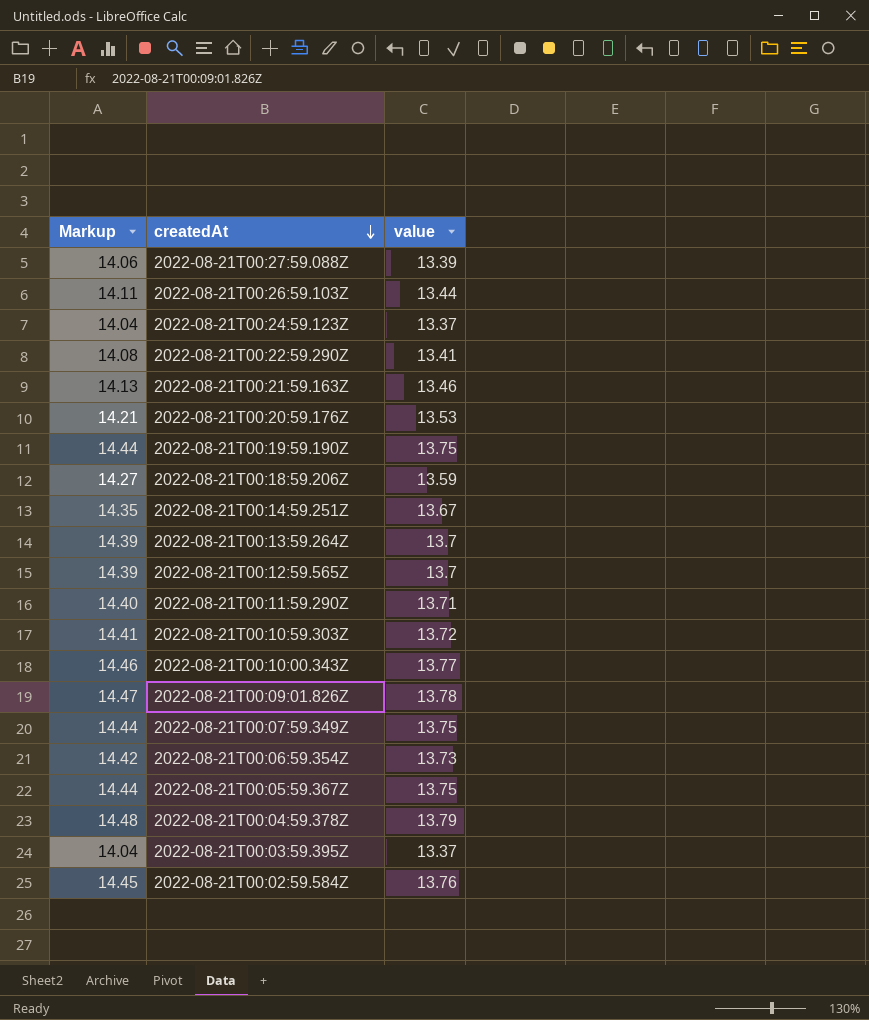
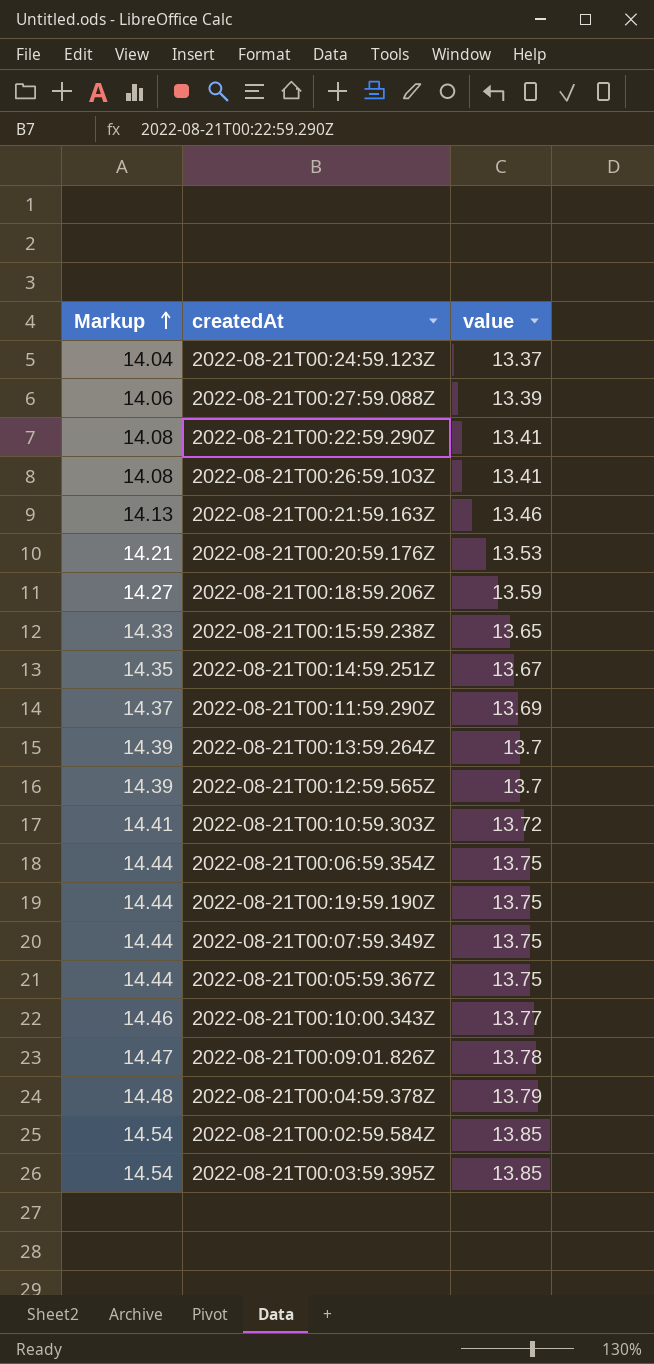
row order: createdAt descending -> Markup ascending
2022-08-21T00:26:59.103Z | Markup: 14.11 -> 14.08
2022-08-21T00:26:59.103Z | value: 13.44 -> 13.41
row 2022-08-21T00:15:59.238Z: none -> 14.33 | 13.65
2022-08-21T00:11:59.290Z | Markup: 14.40 -> 14.37
2022-08-21T00:11:59.290Z | value: 13.71 -> 13.69
2022-08-21T00:06:59.354Z | Markup: 14.42 -> 14.44
2022-08-21T00:06:59.354Z | value: 13.73 -> 13.75
2022-08-21T00:02:59.584Z | Markup: 14.45 -> 14.54
2022-08-21T00:02:59.584Z | value: 13.76 -> 13.85
2022-08-21T00:03:59.395Z | Markup: 14.04 -> 14.54
2022-08-21T00:03:59.395Z | value: 13.37 -> 13.85

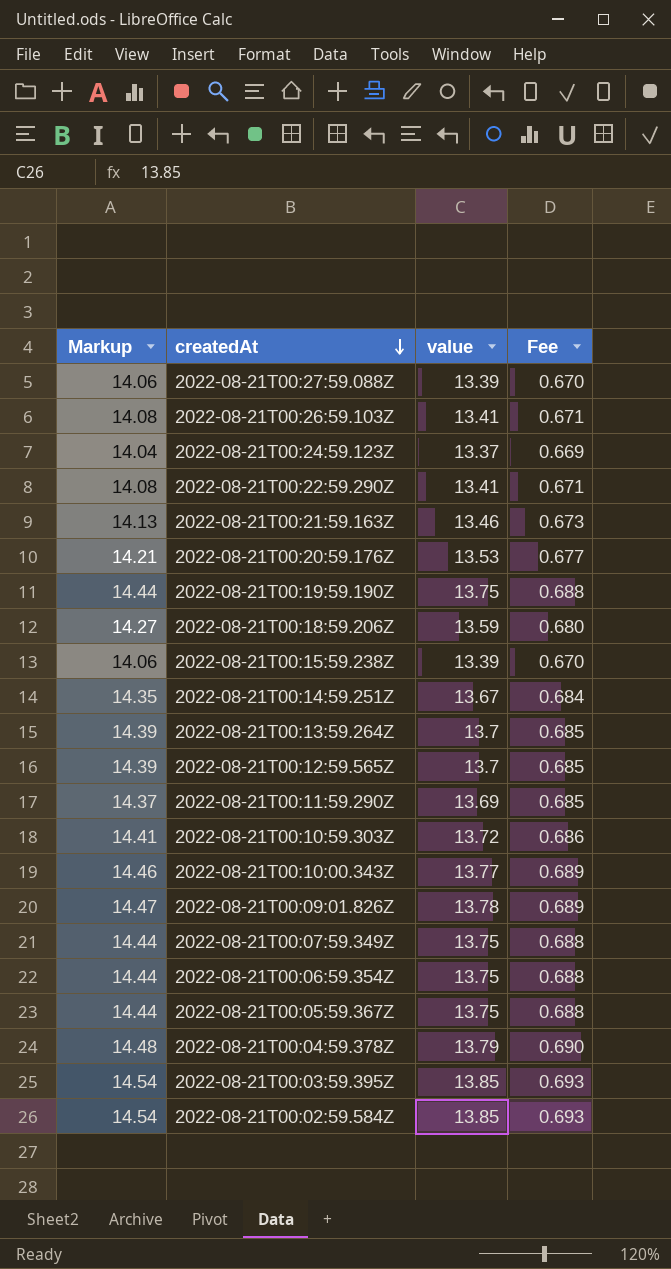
row order: Markup ascending -> createdAt descending
column Fee | formula: none -> [value] * 0.05
2022-08-21T00:15:59.238Z | Markup: 14.33 -> 14.06
2022-08-21T00:15:59.238Z | value: 13.65 -> 13.39

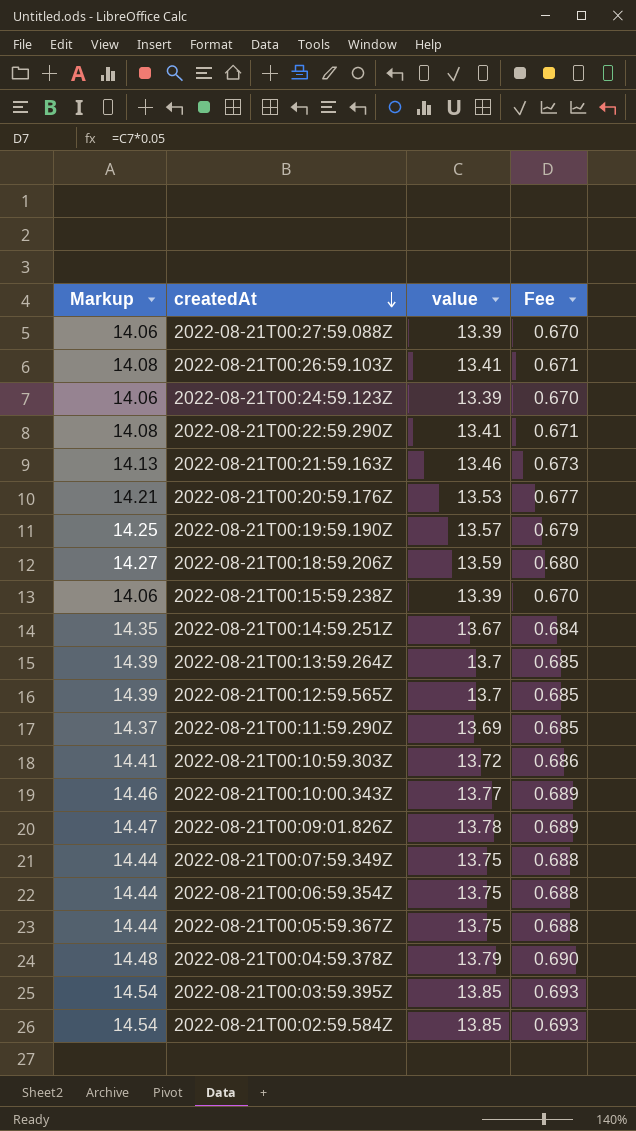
2022-08-21T00:24:59.123Z | Markup: 14.04 -> 14.06
2022-08-21T00:24:59.123Z | value: 13.37 -> 13.39
2022-08-21T00:24:59.123Z | Fee: 0.669 -> 0.670
2022-08-21T00:19:59.190Z | Markup: 14.44 -> 14.25
2022-08-21T00:19:59.190Z | value: 13.75 -> 13.57
2022-08-21T00:19:59.190Z | Fee: 0.688 -> 0.679

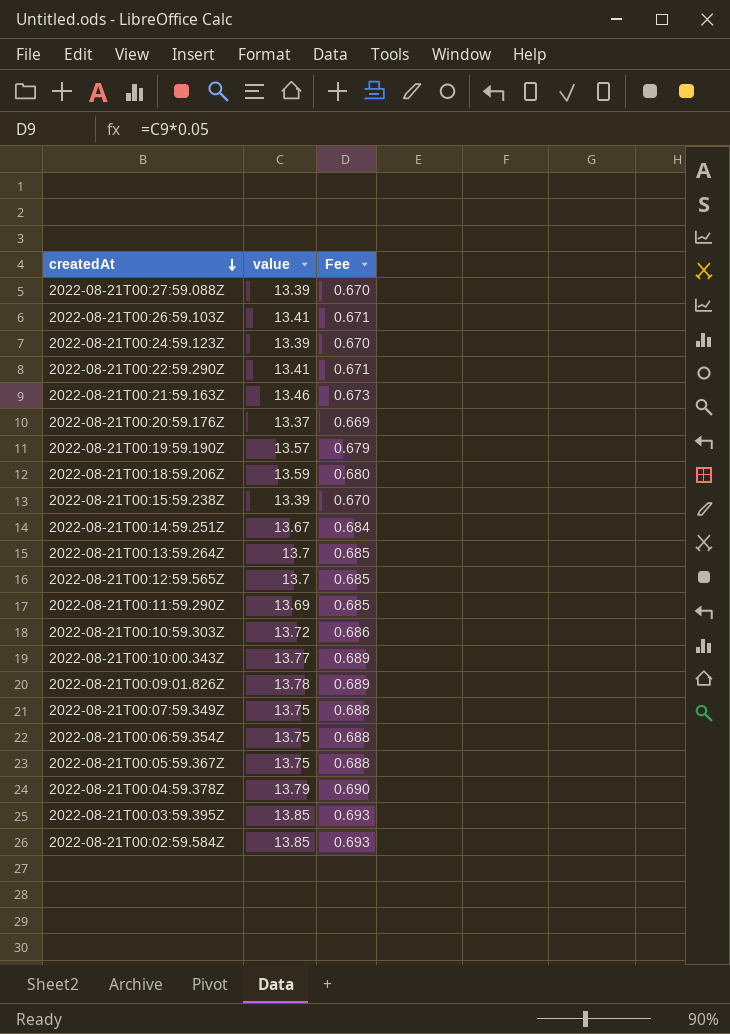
column Markup | formula: [value] * 1.05 -> none
2022-08-21T00:20:59.176Z | value: 13.53 -> 13.37
2022-08-21T00:20:59.176Z | Fee: 0.677 -> 0.669

